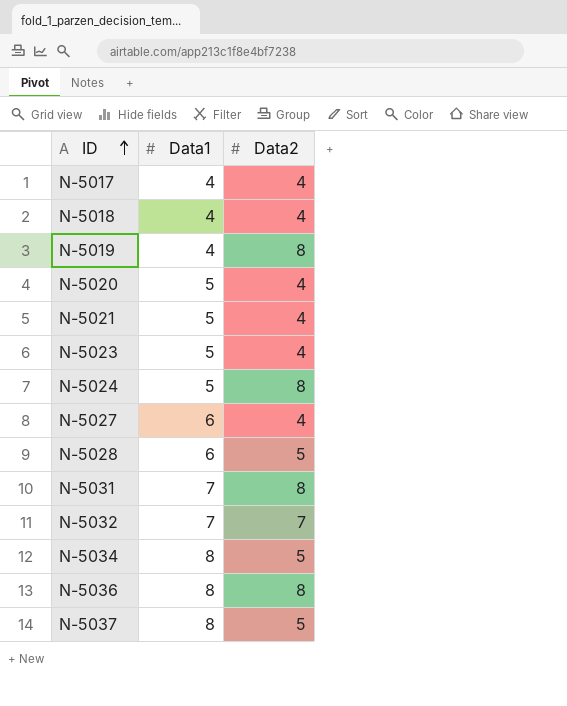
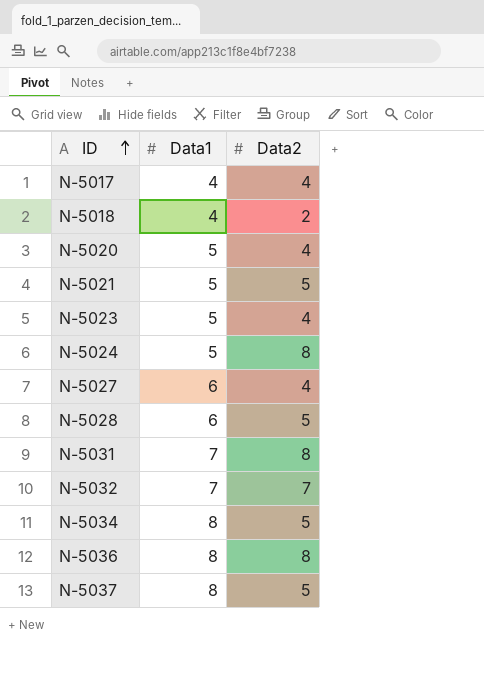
row N-5019: 4 | 8 -> none
N-5018 | Data2: 4 -> 2
N-5021 | Data2: 4 -> 5

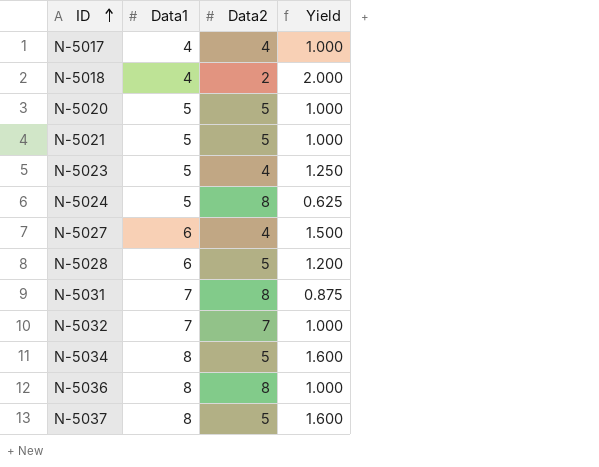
column Yield | formula: none -> [Data1] / [Data2]
N-5020 | Data2: 4 -> 5

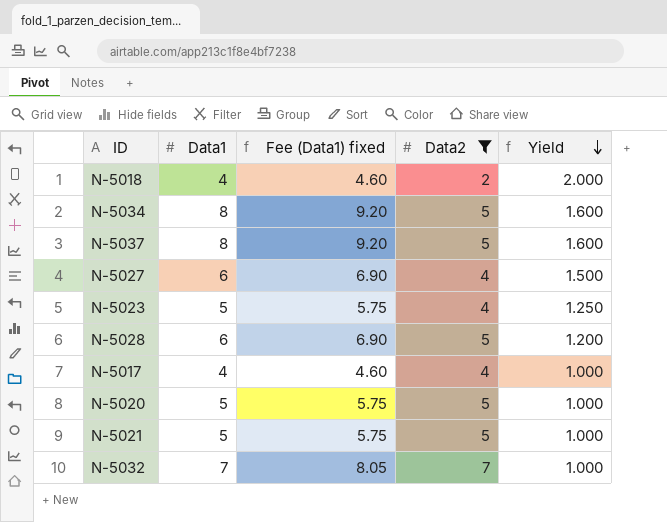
filter: none -> Data2 != 8
row order: ID ascending -> Yield descending
column Fee (Data1) fixed | formula: none -> [Data1] * 1.15

